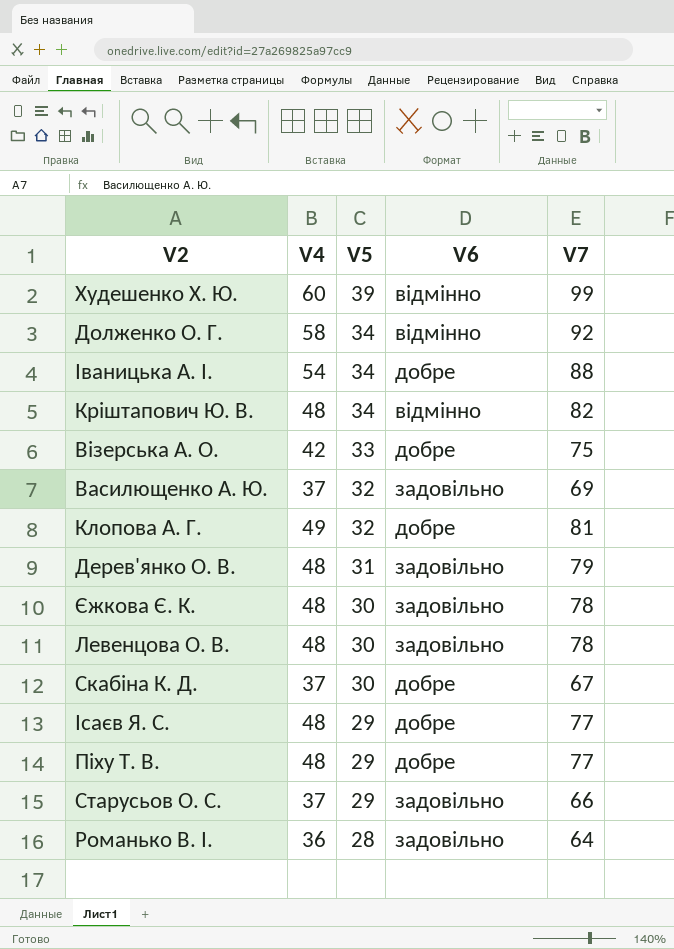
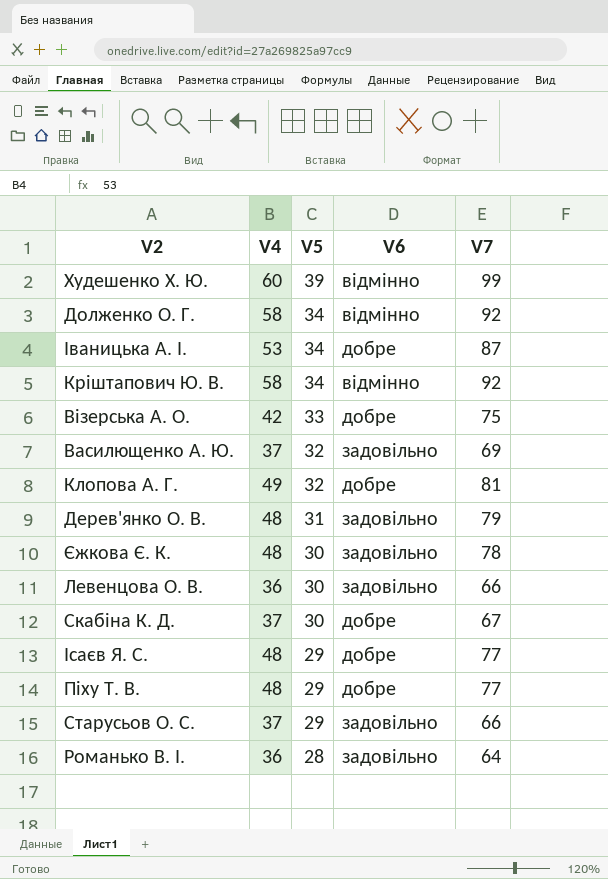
Іваницька А. І. | V4: 54 -> 53
Іваницька А. І. | V7: 88 -> 87
Кріштапович Ю. В. | V4: 48 -> 58
Кріштапович Ю. В. | V7: 82 -> 92
Левенцова О. В. | V4: 48 -> 36
Левенцова О. В. | V7: 78 -> 66

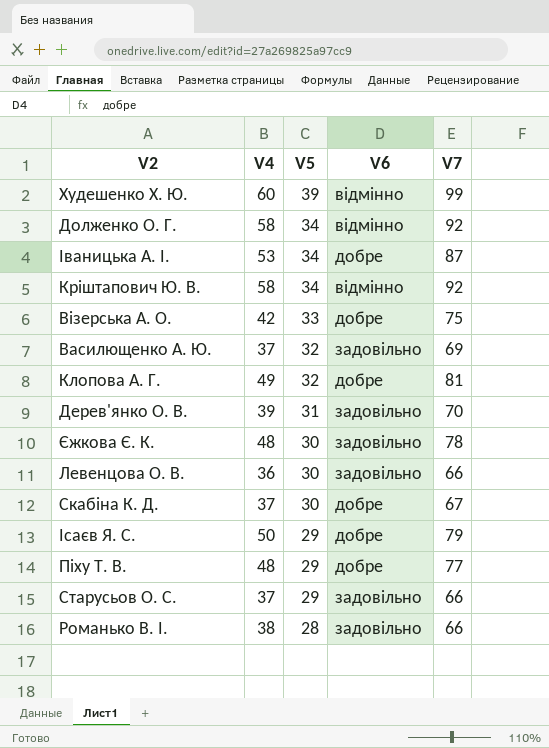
Дерев'янко О. В. | V4: 48 -> 39
Дерев'янко О. В. | V7: 79 -> 70
Ісаєв Я. С. | V4: 48 -> 50
Ісаєв Я. С. | V7: 77 -> 79
Романько В. І. | V4: 36 -> 38
Романько В. І. | V7: 64 -> 66

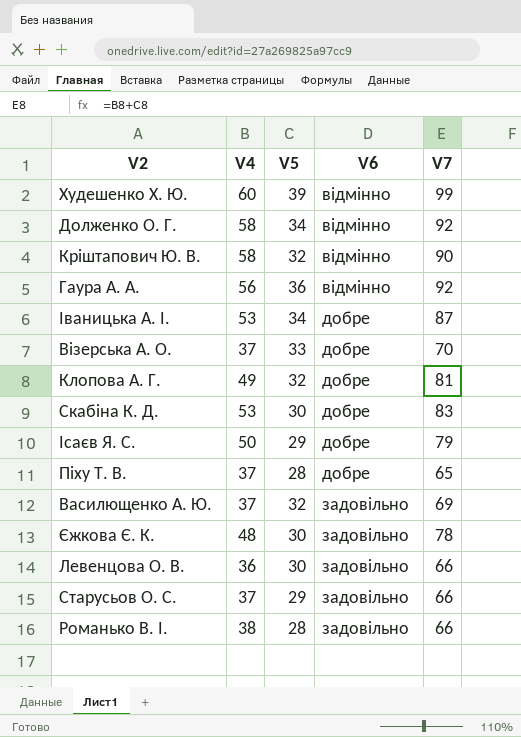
row order: V5 descending -> V6 ascending
row Дерев'янко О. В.: 39 | 31 | задовільно | 70 -> none
Кріштапович Ю. В. | V5: 34 -> 32
Кріштапович Ю. В. | V7: 92 -> 90
row Гаура А. А.: none -> 56 | 36 | відмінно | 92
Візерська А. О. | V4: 42 -> 37
Візерська А. О. | V7: 75 -> 70
Скабіна К. Д. | V4: 37 -> 53
Скабіна К. Д. | V7: 67 -> 83
Піху Т. В. | V4: 48 -> 37
Піху Т. В. | V5: 29 -> 28
Піху Т. В. | V7: 77 -> 65

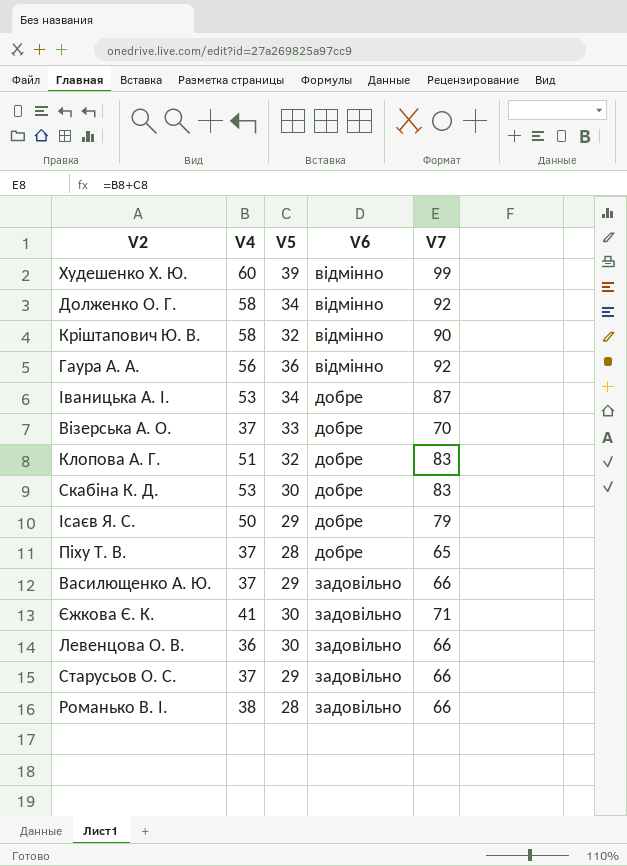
Клопова А. Г. | V4: 49 -> 51
Клопова А. Г. | V7: 81 -> 83
Василющенко А. Ю. | V5: 32 -> 29
Василющенко А. Ю. | V7: 69 -> 66
Єжкова Є. К. | V4: 48 -> 41
Єжкова Є. К. | V7: 78 -> 71

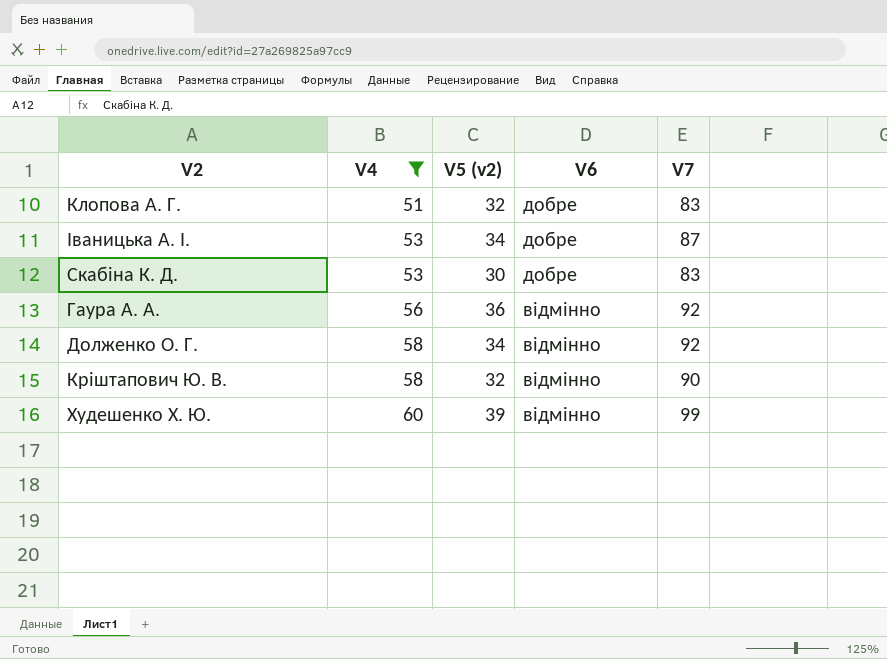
filter: none -> V4 >= 51
row order: V6 ascending -> V4 ascending
column name: V5 -> V5 (v2)

